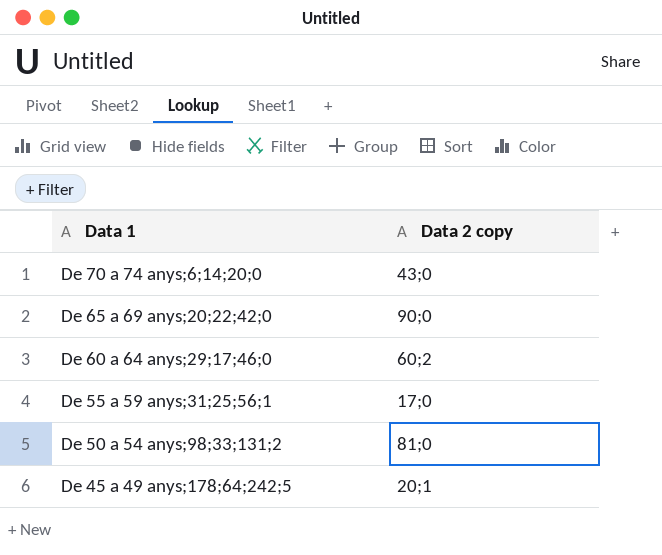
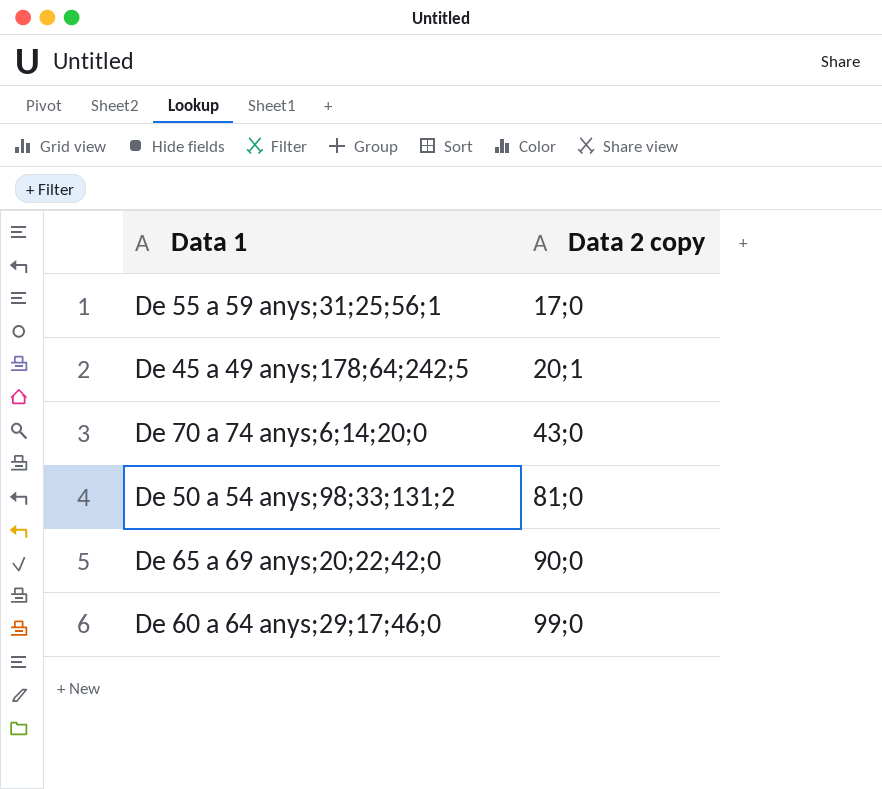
row order: Data 1 descending -> Data 2 copy ascending
De 60 a 64 anys;29;17;46;0 | Data 2 copy: 60;2 -> 99;0

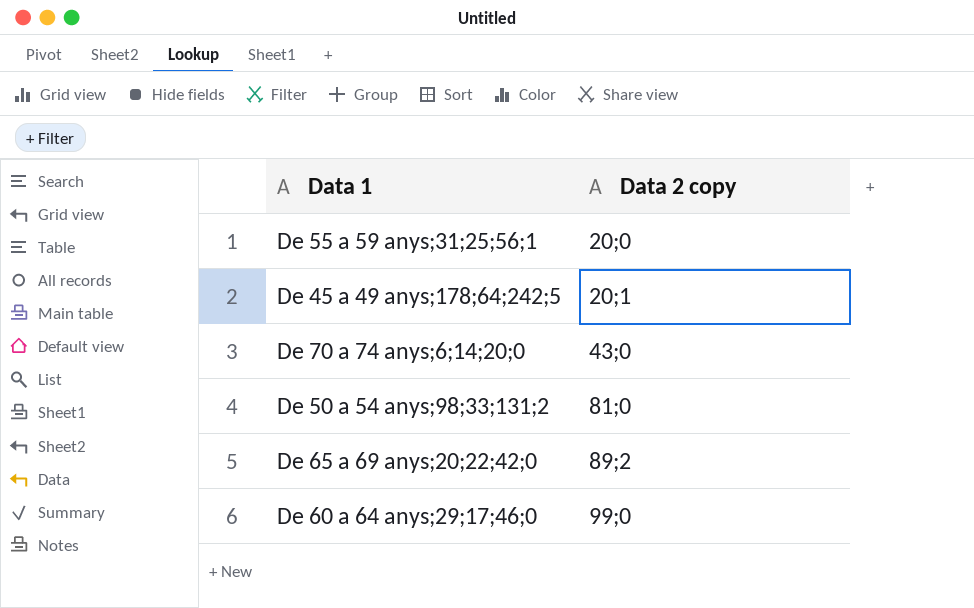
De 55 a 59 anys;31;25;56;1 | Data 2 copy: 17;0 -> 20;0
De 65 a 69 anys;20;22;42;0 | Data 2 copy: 90;0 -> 89;2

